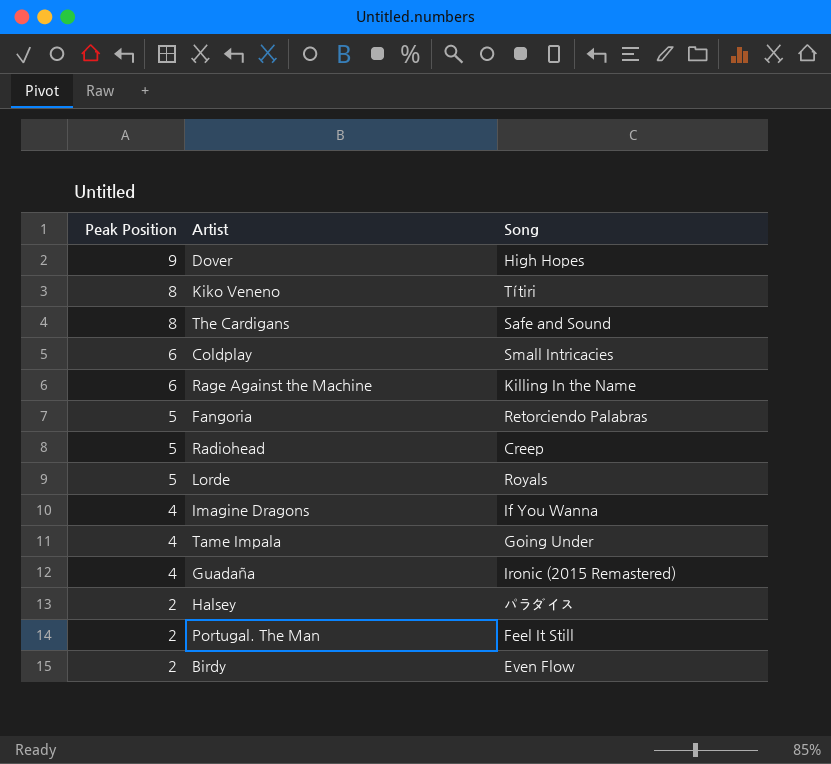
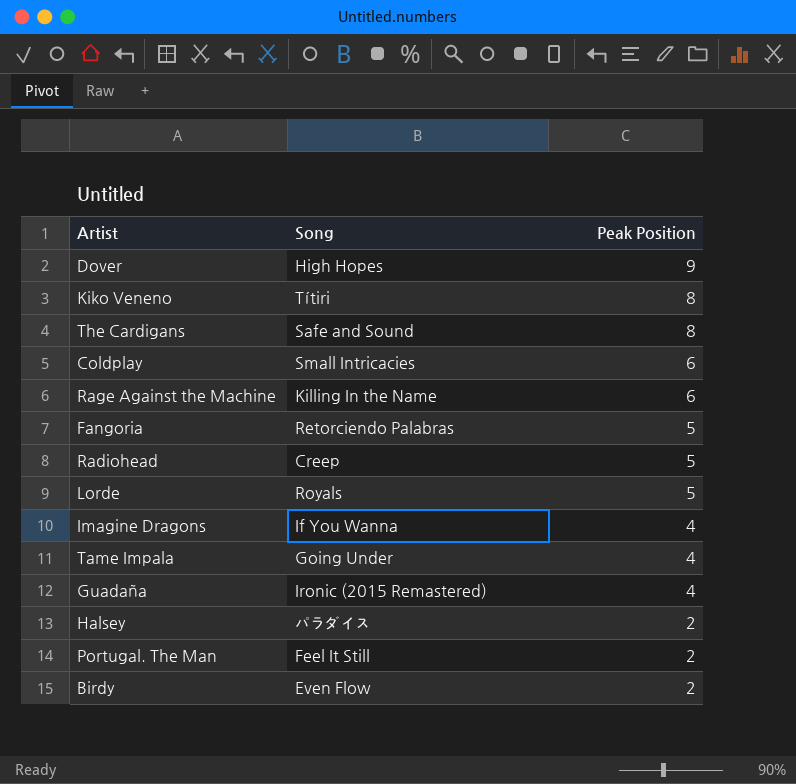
column Peak Position | position: 1 -> 3

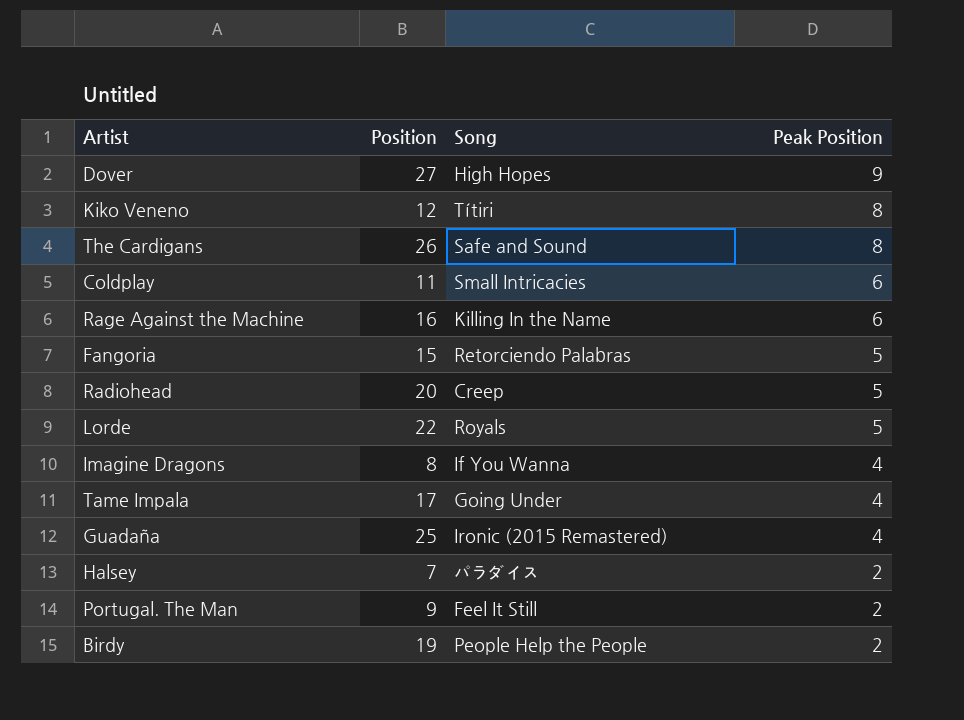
column Position | position: none -> 2
Birdy | Song: Even Flow -> People Help the People

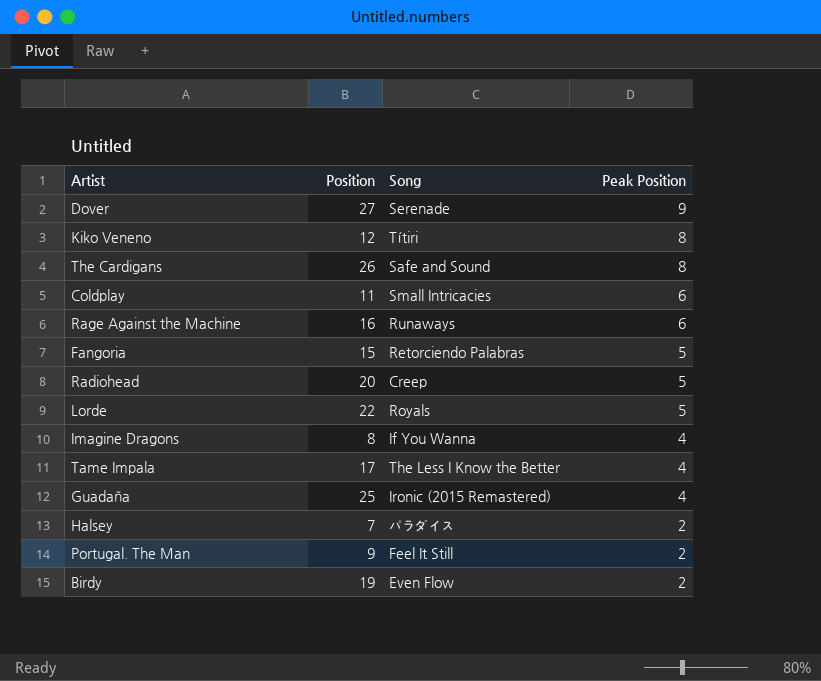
Dover | Song: High Hopes -> Serenade
Rage Against the Machine | Song: Killing In the Name -> Runaways
Tame Impala | Song: Going Under -> The Less I Know the Better
Birdy | Song: People Help the People -> Even Flow

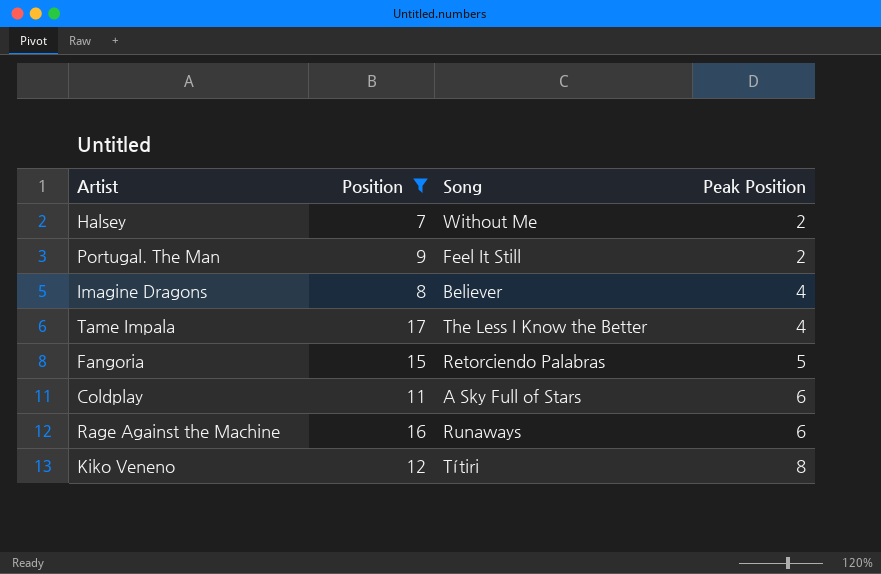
filter: none -> Position <= 17
row order: Peak Position descending -> Peak Position ascending
Halsey | Song: パラダイス -> Without Me
Imagine Dragons | Song: If You Wanna -> Believer
Coldplay | Song: Small Intricacies -> A Sky Full of Stars

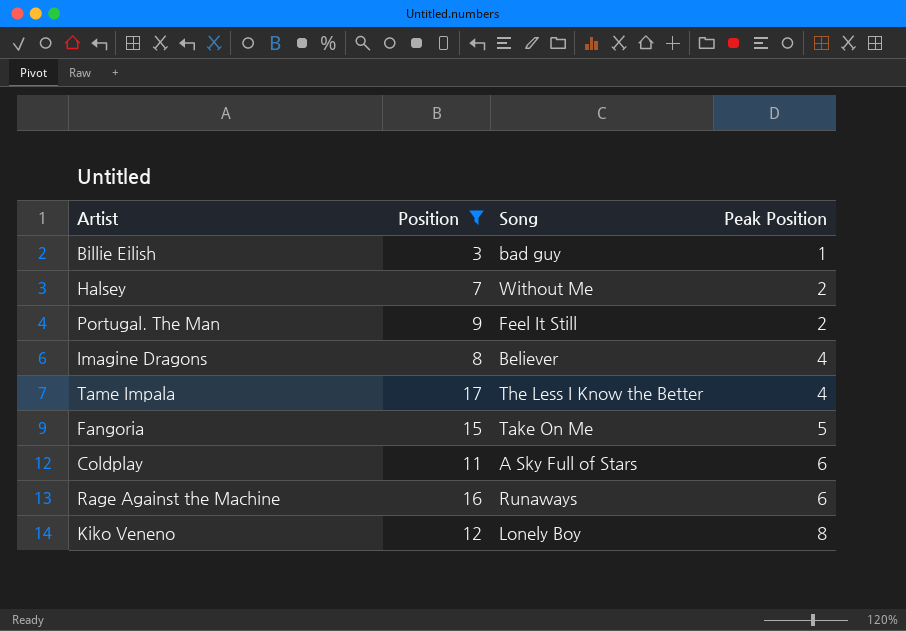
row Billie Eilish: none -> 3 | bad guy | 1
Fangoria | Song: Retorciendo Palabras -> Take On Me
Kiko Veneno | Song: Títiri -> Lonely Boy

